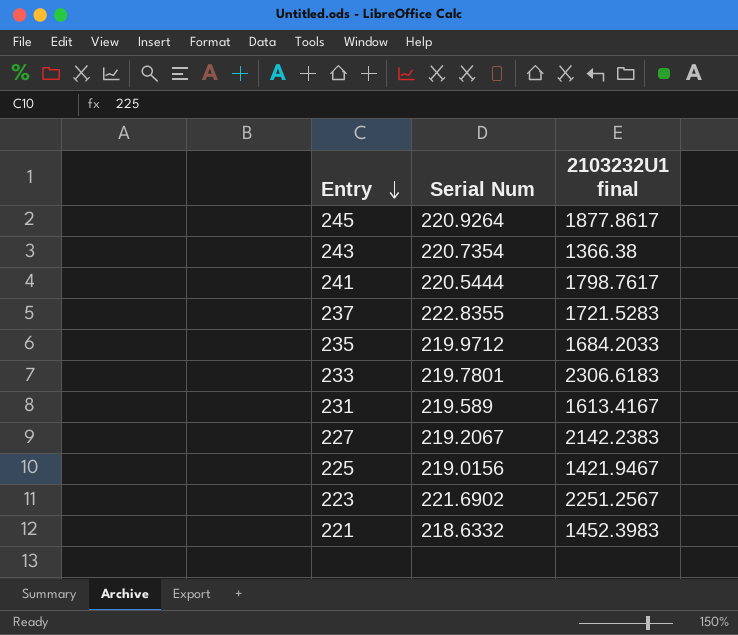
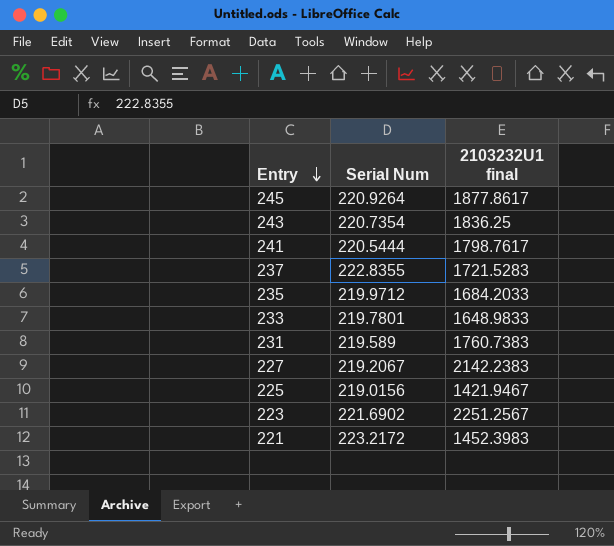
243 | 2103232U1 final: 1366.38 -> 1836.25
233 | 2103232U1 final: 2306.6183 -> 1648.9833
231 | 2103232U1 final: 1613.4167 -> 1760.7383
221 | Serial Num: 218.6332 -> 223.2172

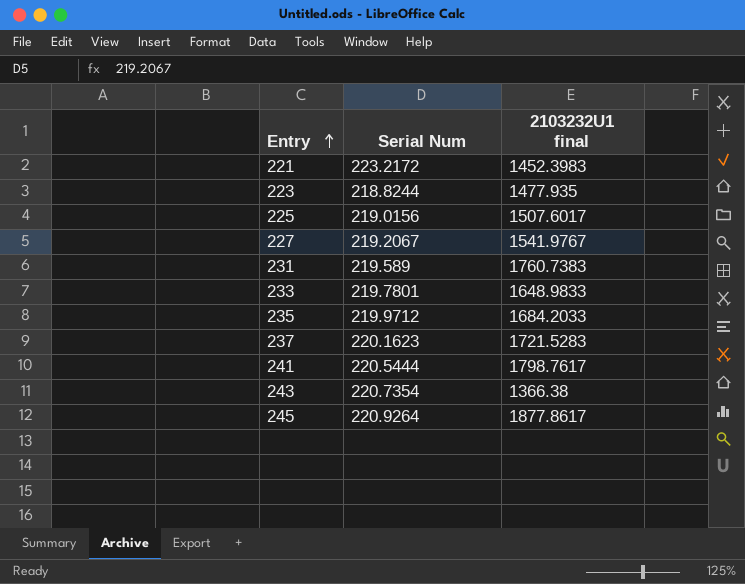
row order: Entry descending -> Entry ascending
223 | Serial Num: 221.6902 -> 218.8244
223 | 2103232U1 final: 2251.2567 -> 1477.935
225 | 2103232U1 final: 1421.9467 -> 1507.6017
227 | 2103232U1 final: 2142.2383 -> 1541.9767
237 | Serial Num: 222.8355 -> 220.1623
243 | 2103232U1 final: 1836.25 -> 1366.38

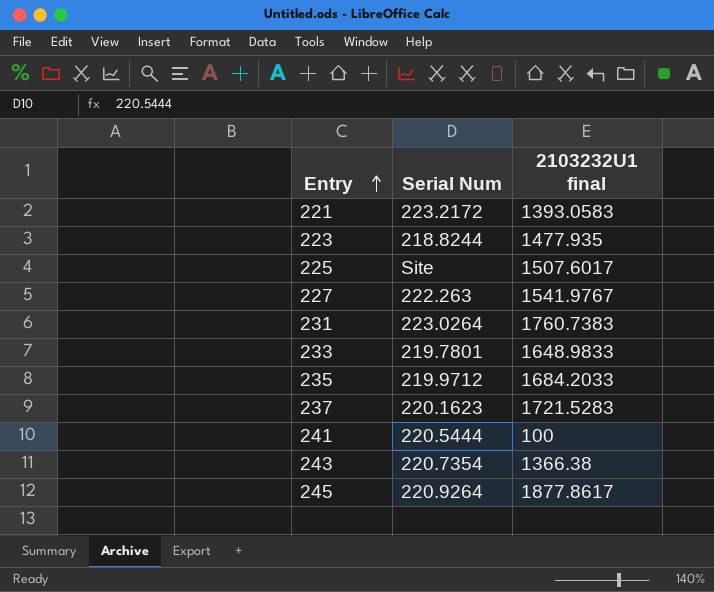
221 | 2103232U1 final: 1452.3983 -> 1393.0583
225 | Serial Num: 219.0156 -> Site
227 | Serial Num: 219.2067 -> 222.263
231 | Serial Num: 219.589 -> 223.0264
241 | 2103232U1 final: 1798.7617 -> 100

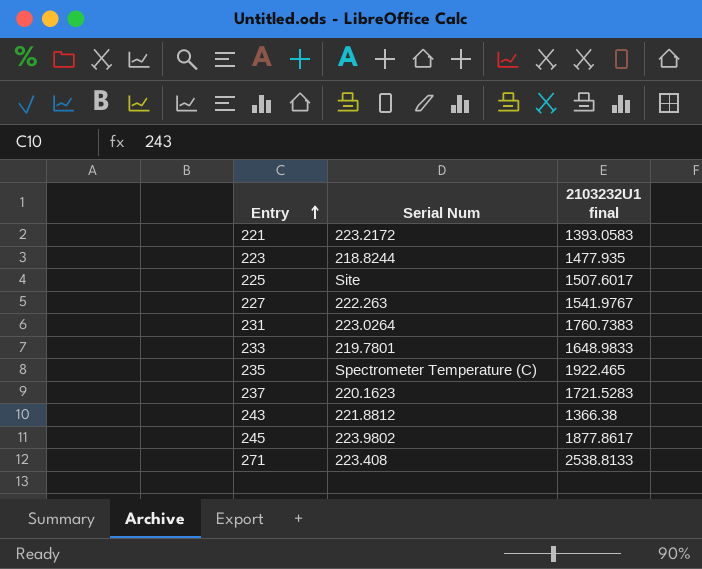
row 241: 220.5444 | 100 -> none
235 | Serial Num: 219.9712 -> Spectrometer Temperature (C)
235 | 2103232U1 final: 1684.2033 -> 1922.465
243 | Serial Num: 220.7354 -> 221.8812
245 | Serial Num: 220.9264 -> 223.9802
row 271: none -> 223.408 | 2538.8133

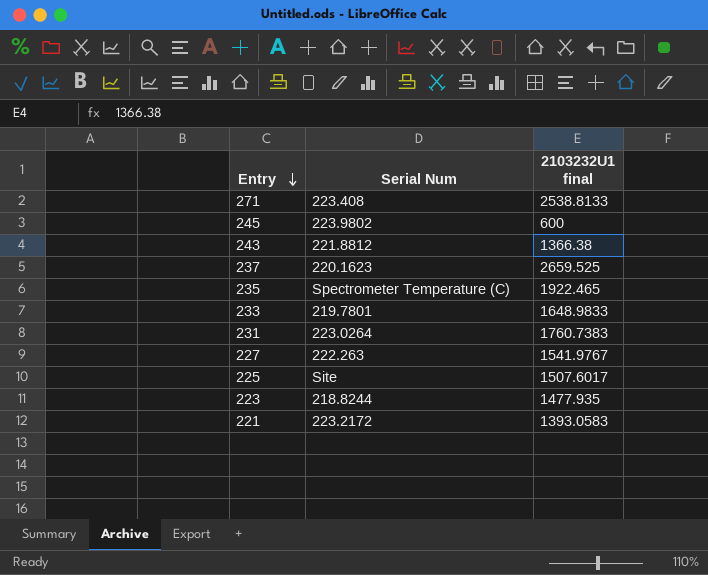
row order: Entry ascending -> Entry descending
245 | 2103232U1 final: 1877.8617 -> 600
237 | 2103232U1 final: 1721.5283 -> 2659.525

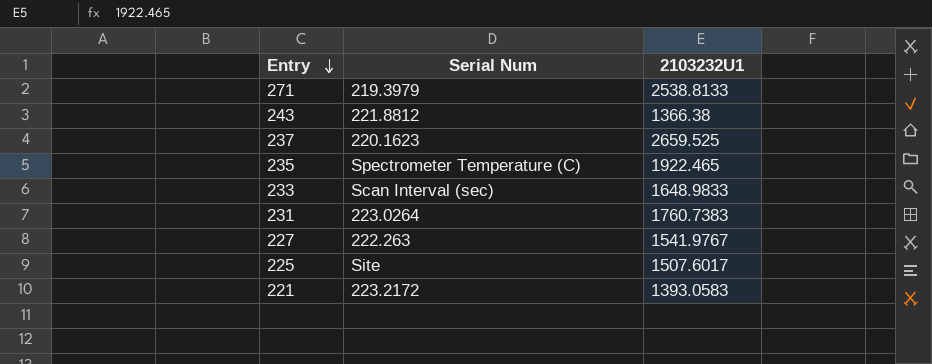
column name: 2103232U1 final -> 2103232U1
row 245: 223.9802 | 600 -> none
row 223: 218.8244 | 1477.935 -> none
271 | Serial Num: 223.408 -> 219.3979
233 | Serial Num: 219.7801 -> Scan Interval (sec)

